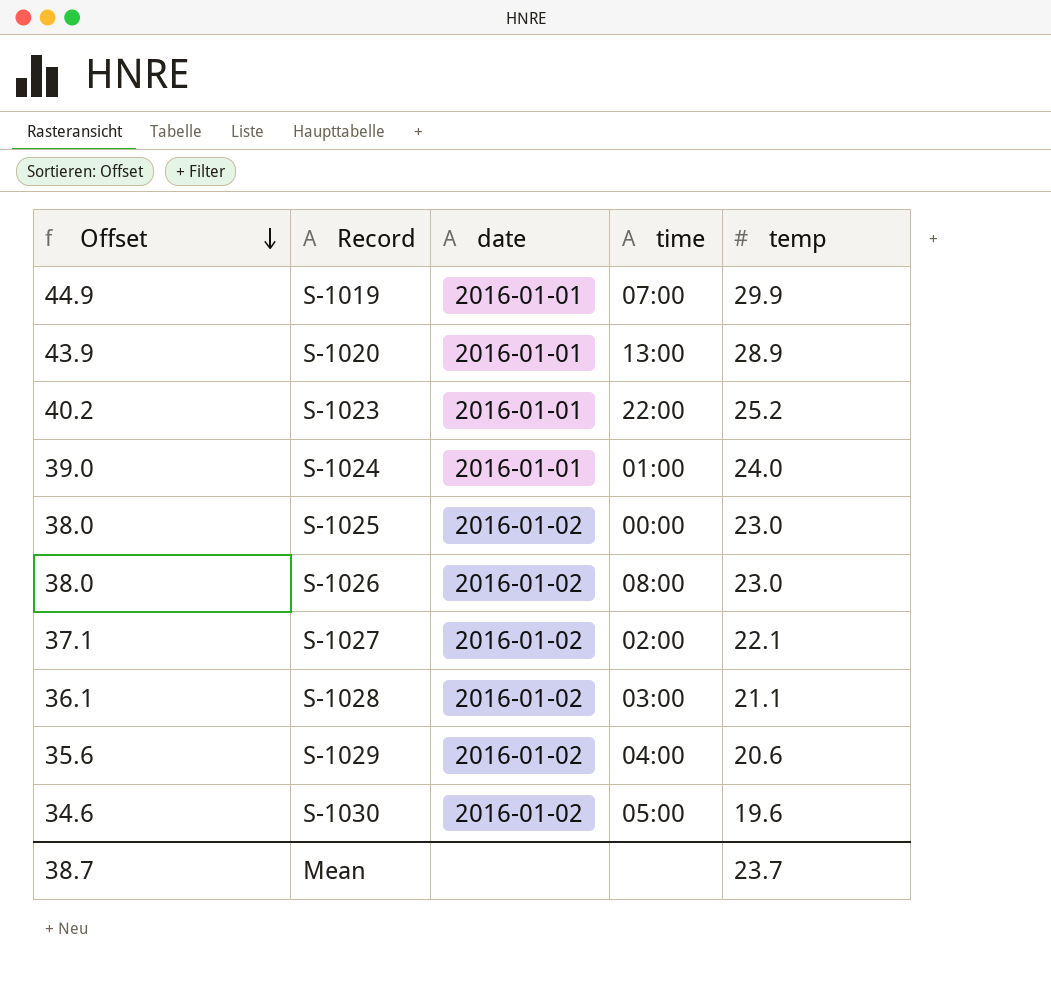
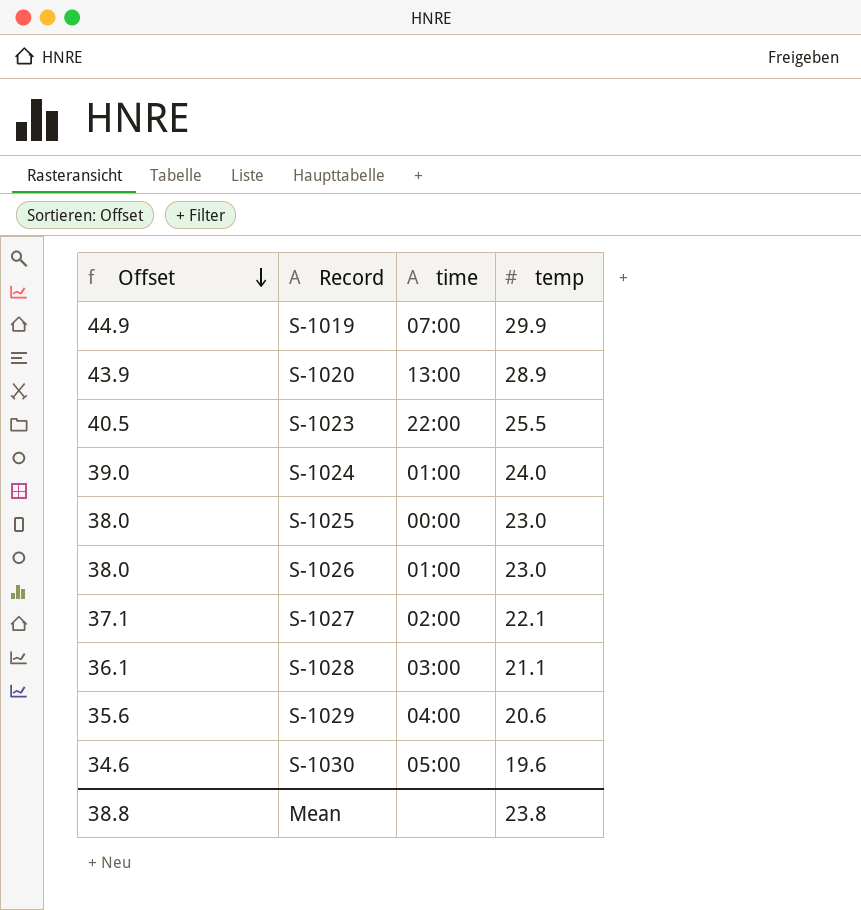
column date | position: 3 -> none
S-1023 | Offset: 40.2 -> 40.5
S-1023 | temp: 25.2 -> 25.5
S-1026 | time: 08:00 -> 01:00
Mean | Offset: 38.7 -> 38.8
Mean | temp: 23.7 -> 23.8

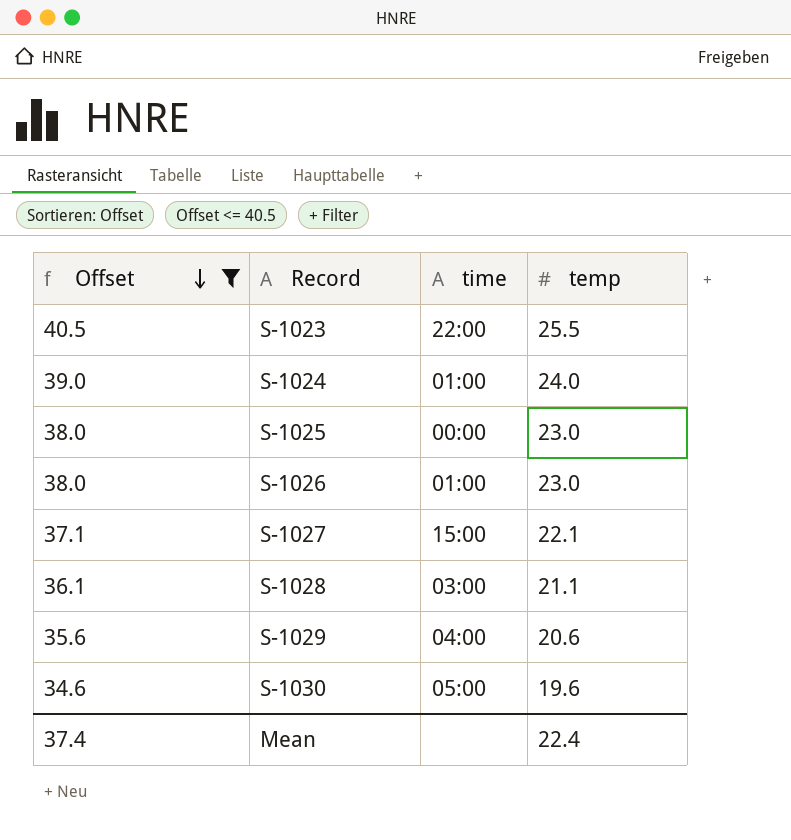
filter: none -> Offset <= 40.5
S-1027 | time: 02:00 -> 15:00
Mean | Offset: 38.8 -> 37.4
Mean | temp: 23.8 -> 22.4

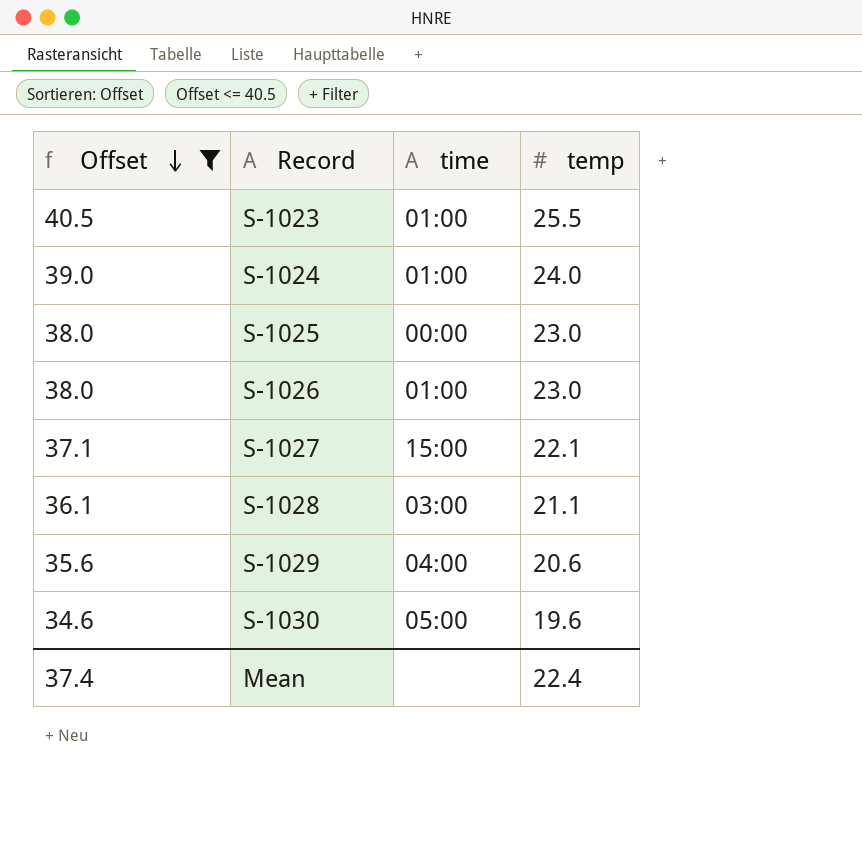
S-1023 | time: 22:00 -> 01:00

